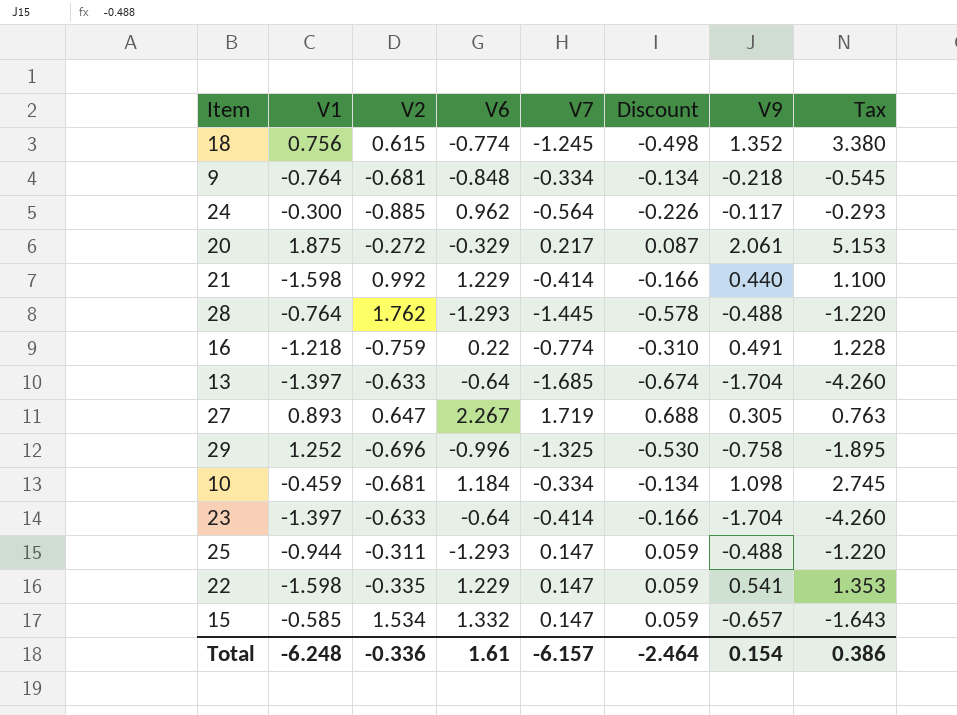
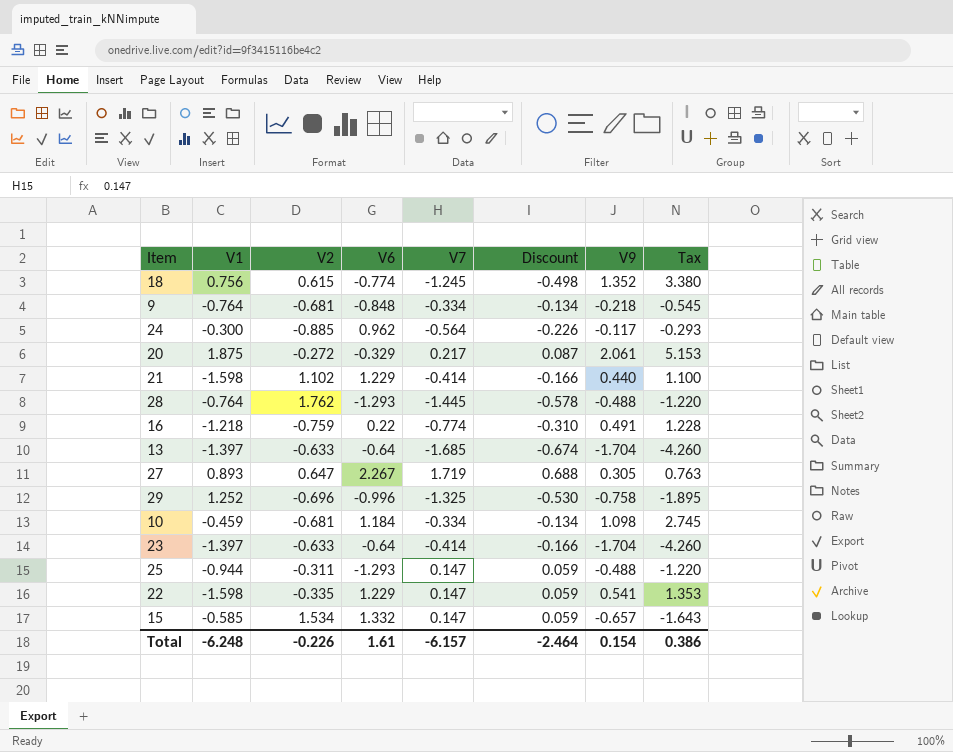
21 | V2: 0.992 -> 1.102
Total | V2: -0.336 -> -0.226

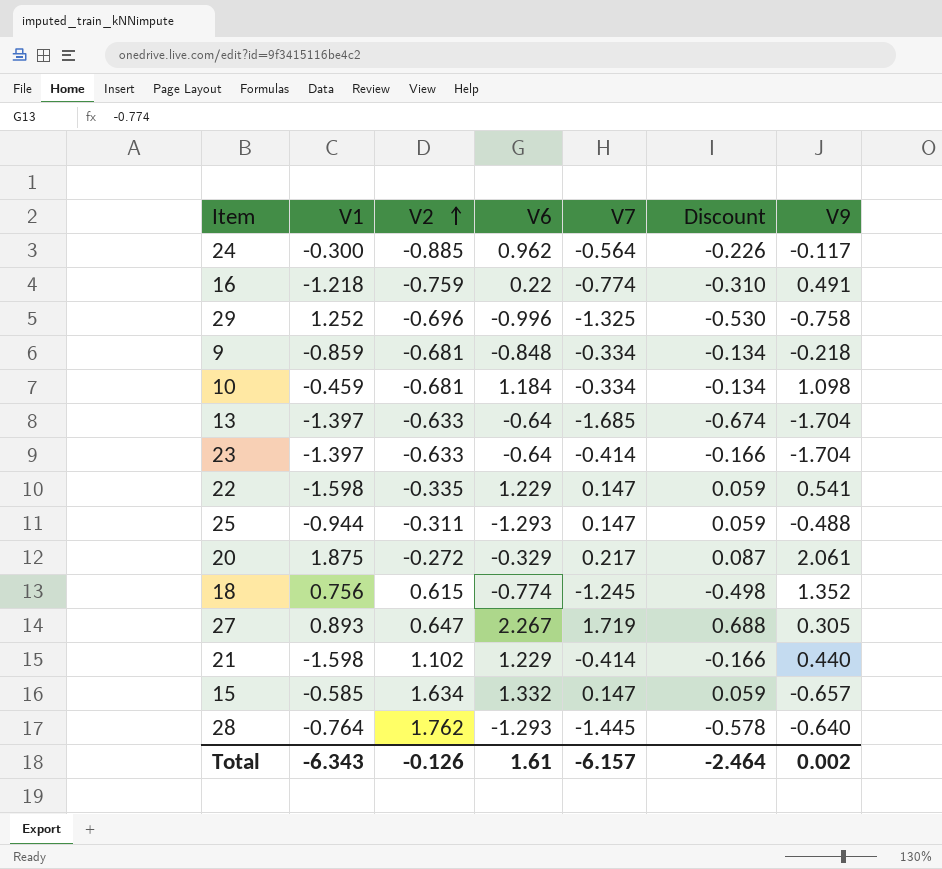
row order: none -> V2 ascending
column Tax | formula: [V9] * 2.5 -> none
9 | V1: -0.764 -> -0.859
15 | V2: 1.534 -> 1.634
28 | V9: -0.488 -> -0.640
Total | V1: -6.248 -> -6.343
Total | V2: -0.226 -> -0.126
Total | V9: 0.154 -> 0.002

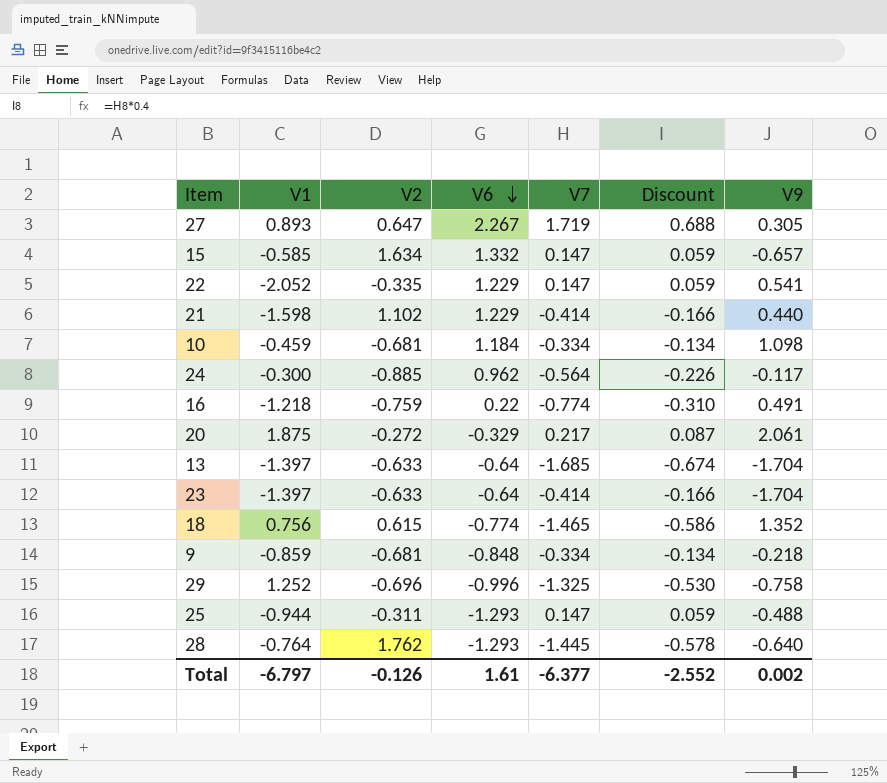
row order: V2 ascending -> V6 descending
22 | V1: -1.598 -> -2.052
18 | V7: -1.245 -> -1.465
18 | Discount: -0.498 -> -0.586
Total | V1: -6.343 -> -6.797
Total | V7: -6.157 -> -6.377
Total | Discount: -2.464 -> -2.552

